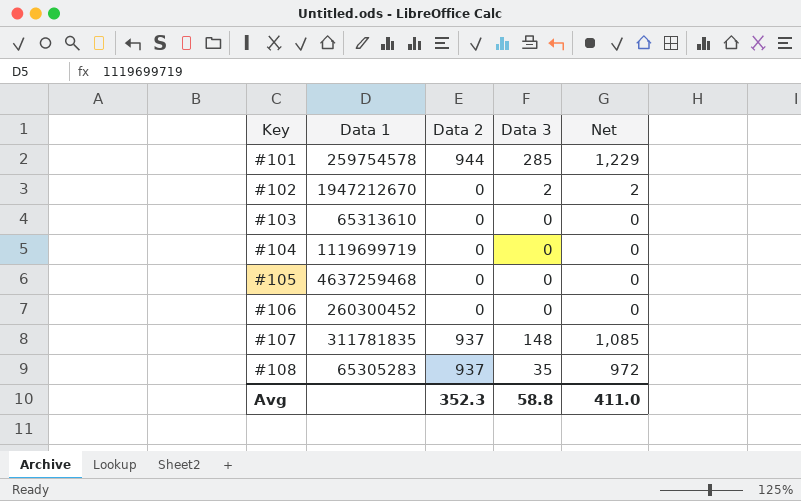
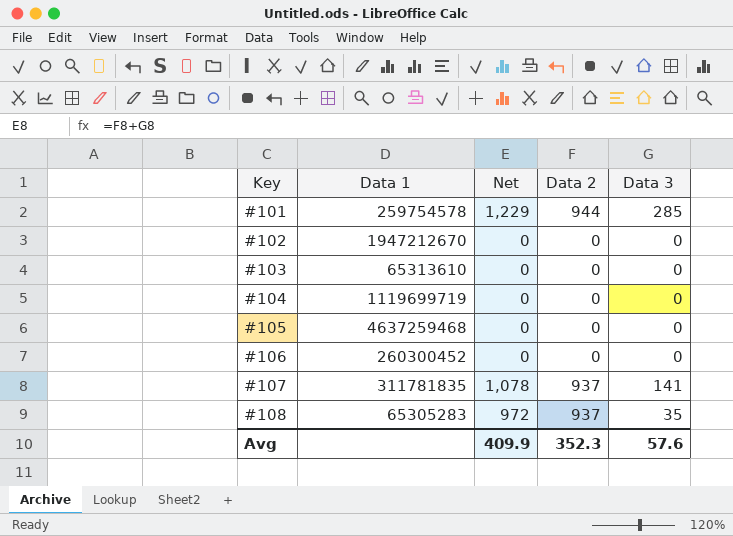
column Net | position: 5 -> 3
#102 | Net: 2 -> 0
#102 | Data 3: 2 -> 0
#107 | Net: 1,085 -> 1,078
#107 | Data 3: 148 -> 141
Avg | Net: 411.0 -> 409.9
Avg | Data 3: 58.8 -> 57.6

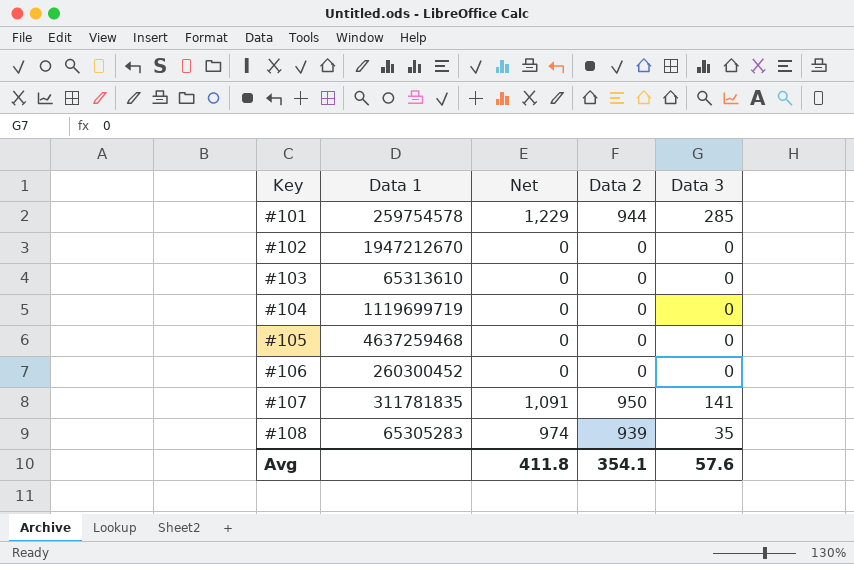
#107 | Net: 1,078 -> 1,091
#107 | Data 2: 937 -> 950
#108 | Net: 972 -> 974
#108 | Data 2: 937 -> 939
Avg | Net: 409.9 -> 411.8
Avg | Data 2: 352.3 -> 354.1

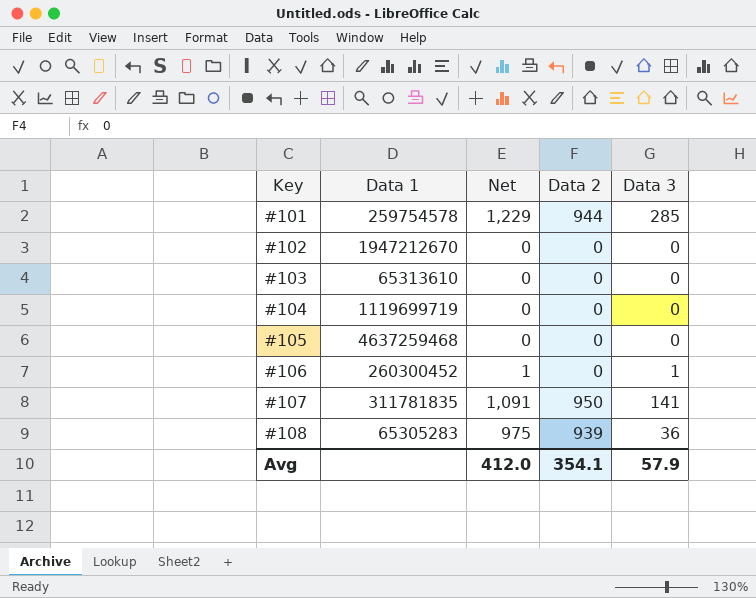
#106 | Net: 0 -> 1
#106 | Data 3: 0 -> 1
#108 | Net: 974 -> 975
#108 | Data 3: 35 -> 36
Avg | Net: 411.8 -> 412.0
Avg | Data 3: 57.6 -> 57.9

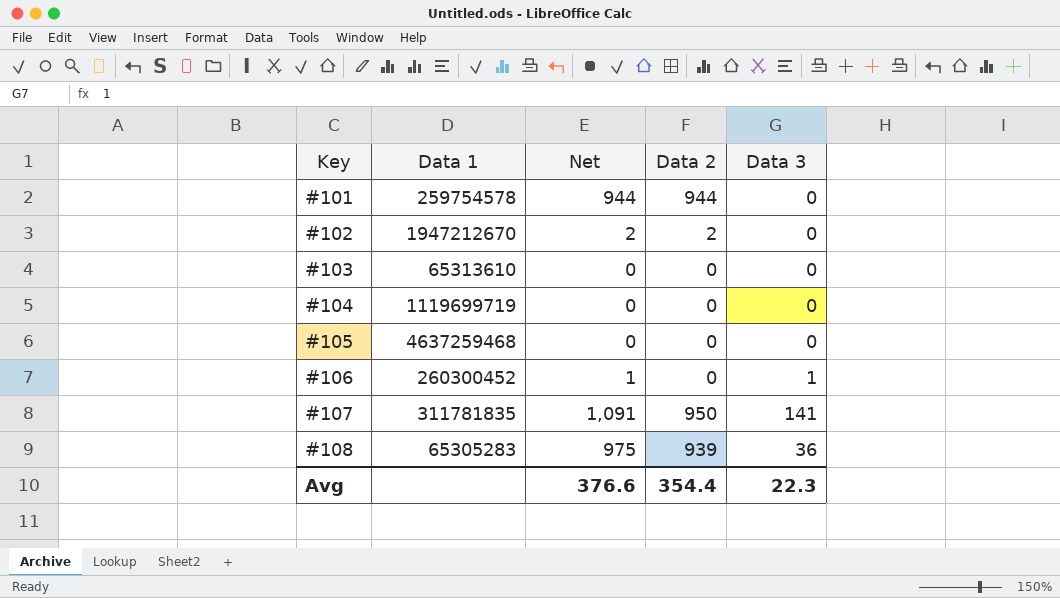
#101 | Net: 1,229 -> 944
#101 | Data 3: 285 -> 0
#102 | Net: 0 -> 2
#102 | Data 2: 0 -> 2
Avg | Net: 412.0 -> 376.6
Avg | Data 2: 354.1 -> 354.4
Avg | Data 3: 57.9 -> 22.3

